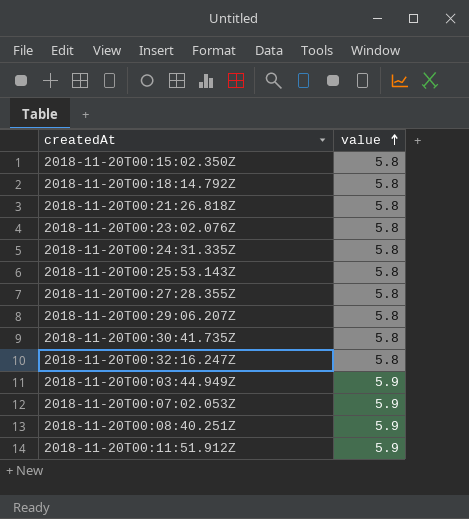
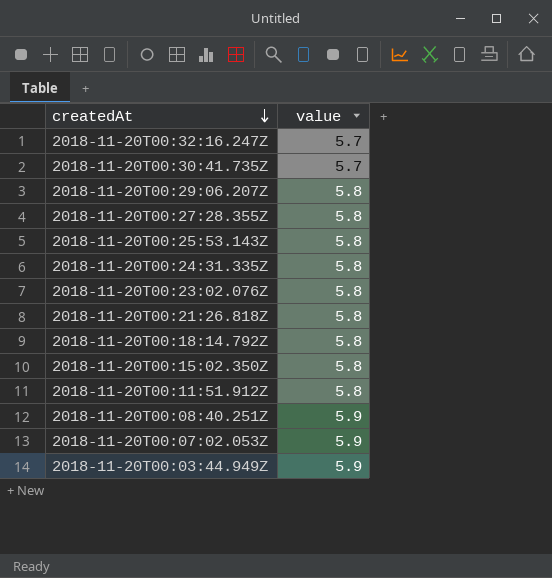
row order: value ascending -> createdAt descending
2018-11-20T00:32:16.247Z | value: 5.8 -> 5.7
2018-11-20T00:30:41.735Z | value: 5.8 -> 5.7
2018-11-20T00:11:51.912Z | value: 5.9 -> 5.8

